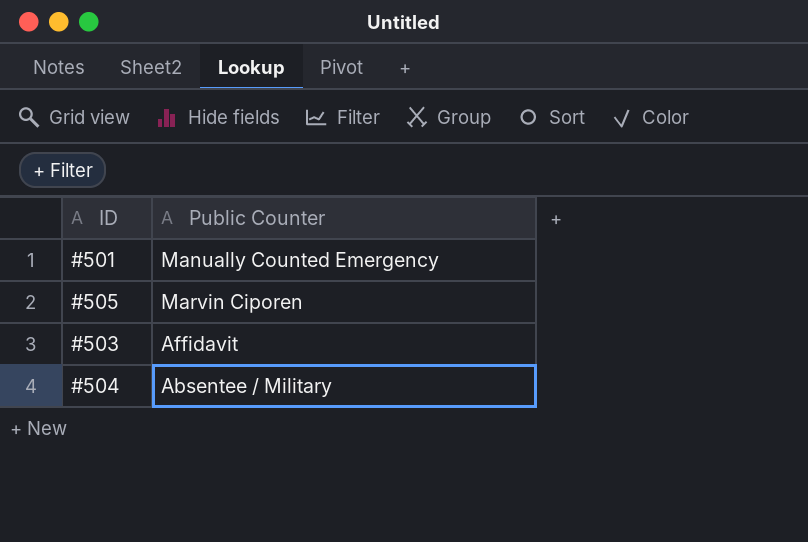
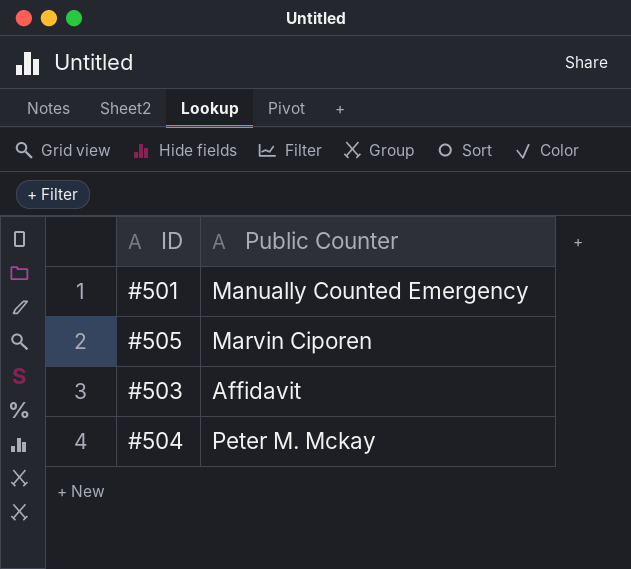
#504 | Public Counter: Absentee / Military -> Peter M. Mckay

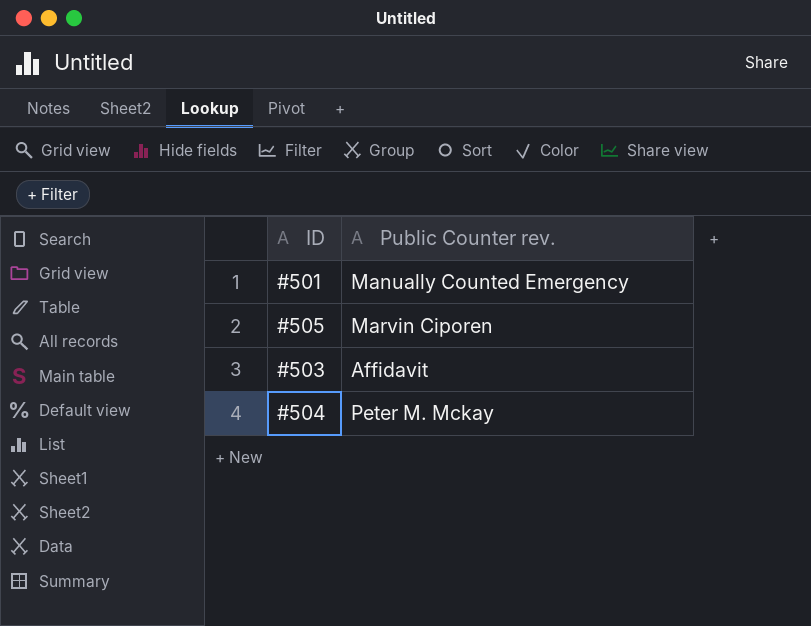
column name: Public Counter -> Public Counter rev.

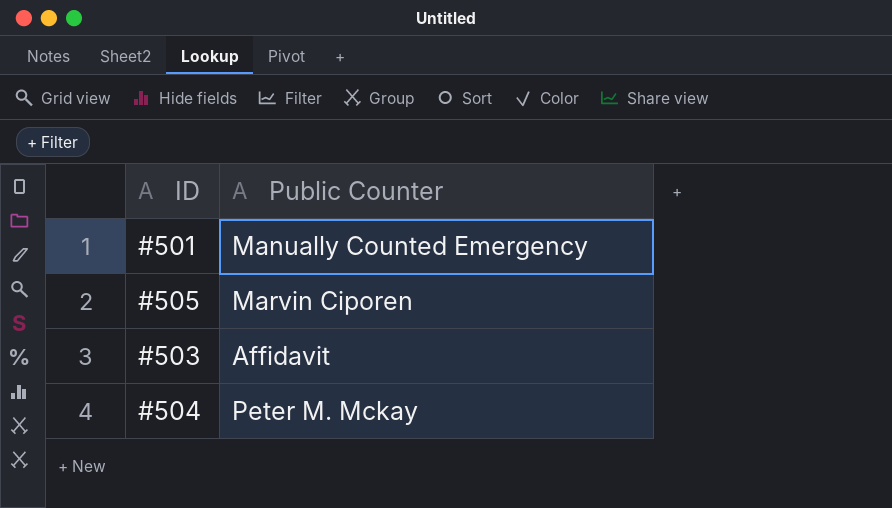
column name: Public Counter rev. -> Public Counter

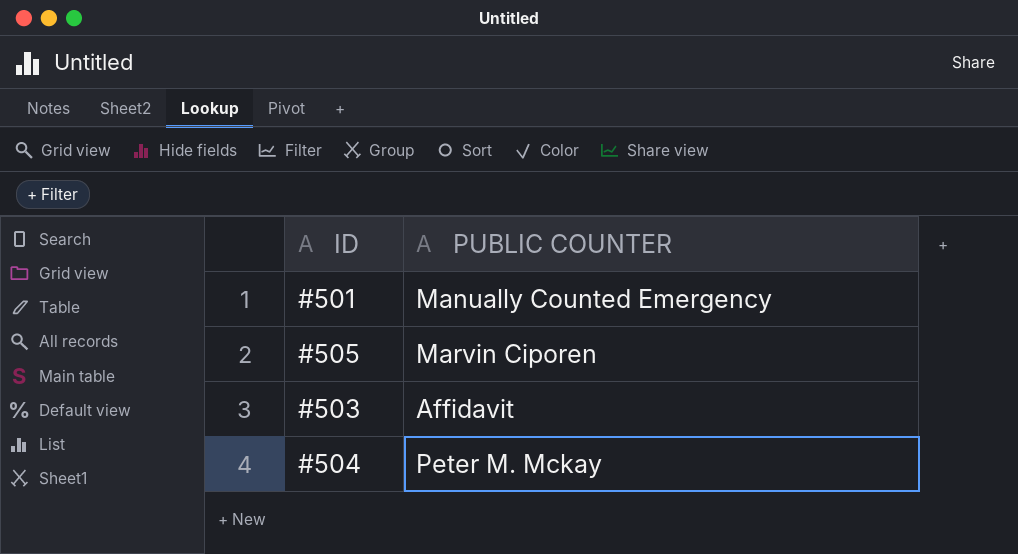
column name: Public Counter -> PUBLIC COUNTER

